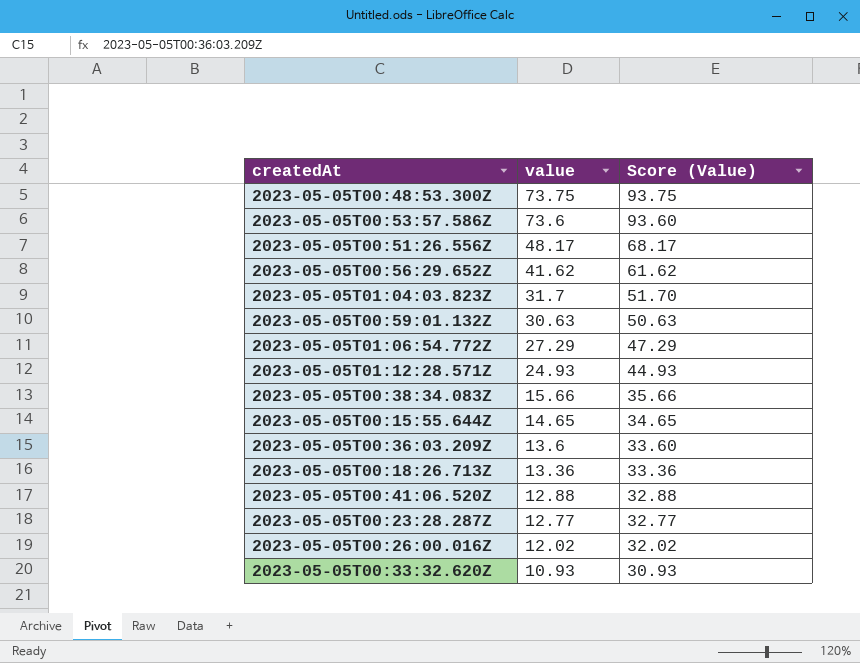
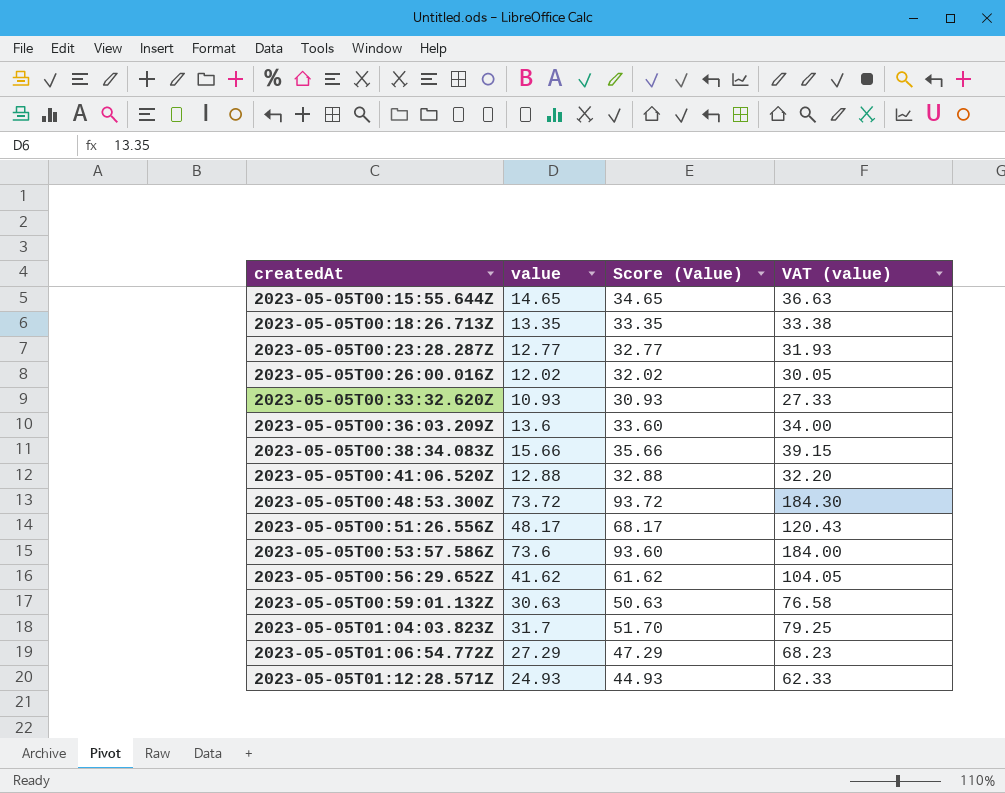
row order: value descending -> createdAt ascending
column VAT (value) | formula: none -> [value] * 2.5
2023-05-05T00:18:26.713Z | value: 13.36 -> 13.35
2023-05-05T00:18:26.713Z | Score (Value): 33.36 -> 33.35
2023-05-05T00:48:53.300Z | value: 73.75 -> 73.72
2023-05-05T00:48:53.300Z | Score (Value): 93.75 -> 93.72

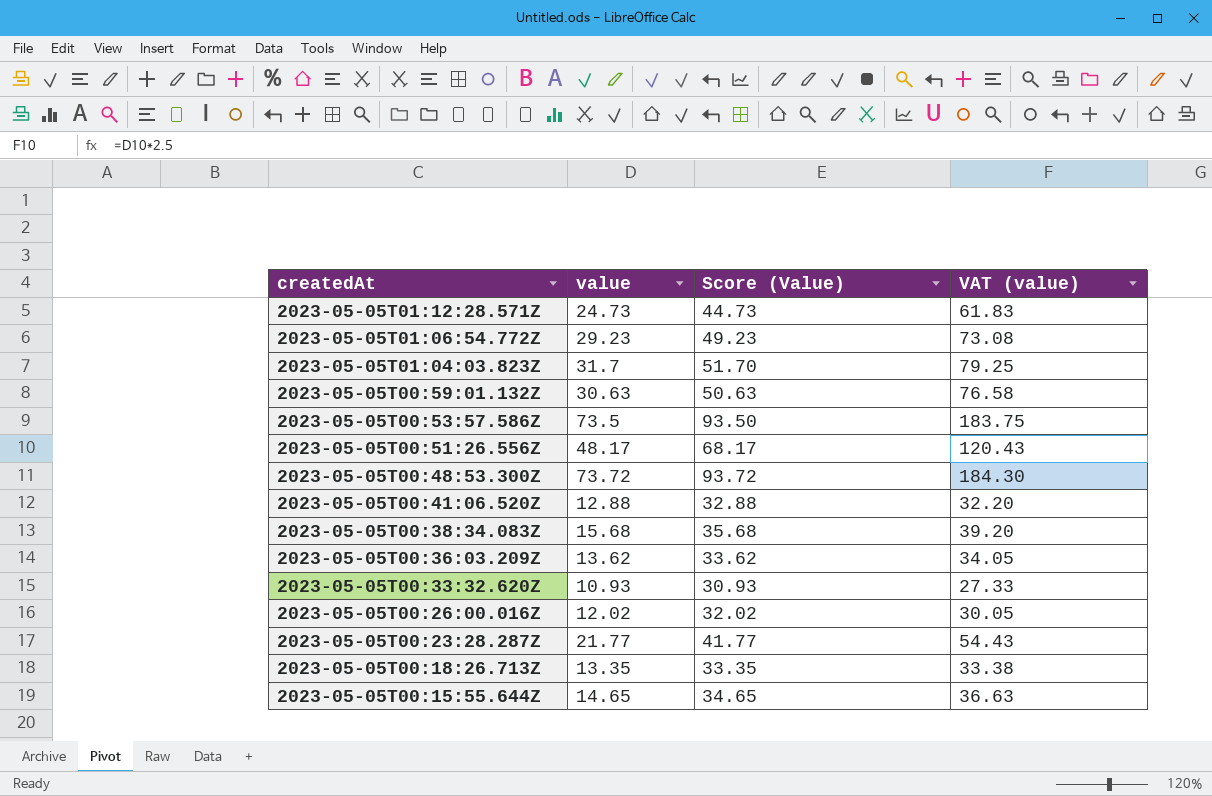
row order: createdAt ascending -> createdAt descending
row 2023-05-05T00:56:29.652Z: 41.62 | 61.62 | 104.05 -> none
2023-05-05T01:12:28.571Z | value: 24.93 -> 24.73
2023-05-05T01:12:28.571Z | Score (Value): 44.93 -> 44.73
2023-05-05T01:12:28.571Z | VAT (value): 62.33 -> 61.83
2023-05-05T01:06:54.772Z | value: 27.29 -> 29.23
2023-05-05T01:06:54.772Z | Score (Value): 47.29 -> 49.23
2023-05-05T01:06:54.772Z | VAT (value): 68.23 -> 73.08
2023-05-05T00:53:57.586Z | value: 73.6 -> 73.5
2023-05-05T00:53:57.586Z | Score (Value): 93.60 -> 93.50
2023-05-05T00:53:57.586Z | VAT (value): 184.00 -> 183.75
2023-05-05T00:38:34.083Z | value: 15.66 -> 15.68
2023-05-05T00:38:34.083Z | Score (Value): 35.66 -> 35.68
2023-05-05T00:38:34.083Z | VAT (value): 39.15 -> 39.20
2023-05-05T00:36:03.209Z | value: 13.6 -> 13.62
2023-05-05T00:36:03.209Z | Score (Value): 33.60 -> 33.62
2023-05-05T00:36:03.209Z | VAT (value): 34.00 -> 34.05
2023-05-05T00:23:28.287Z | value: 12.77 -> 21.77
2023-05-05T00:23:28.287Z | Score (Value): 32.77 -> 41.77
2023-05-05T00:23:28.287Z | VAT (value): 31.93 -> 54.43

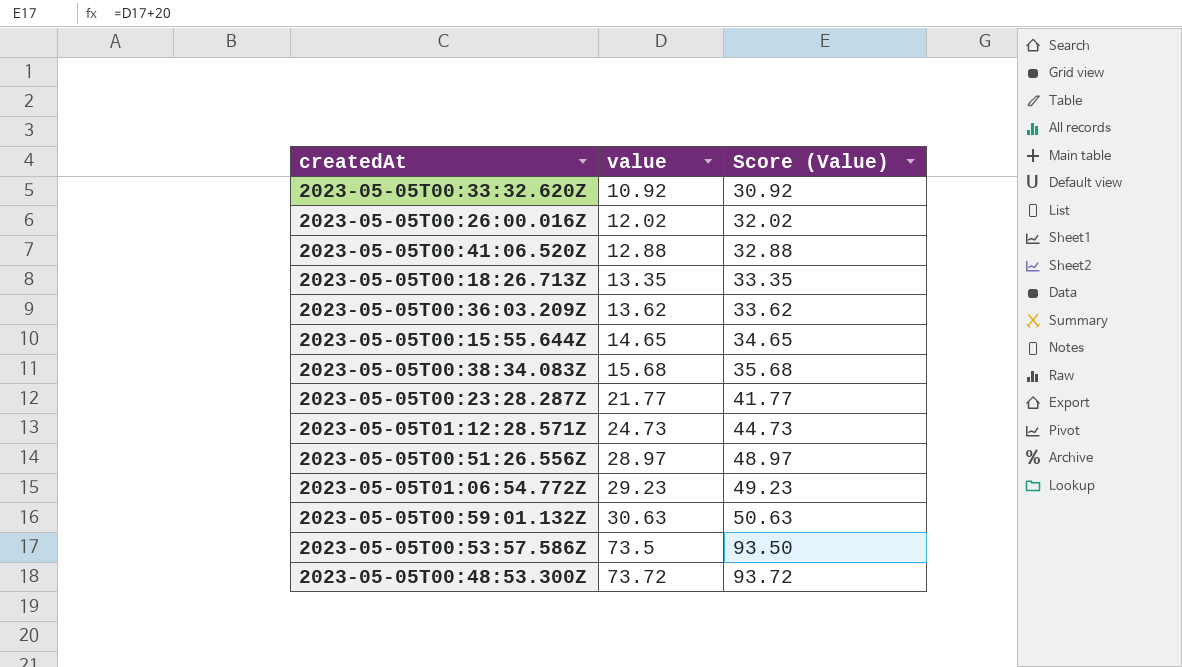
row order: createdAt descending -> value ascending
column VAT (value) | formula: [value] * 2.5 -> none
row 2023-05-05T01:04:03.823Z: 31.7 | 51.70 | 79.25 -> none
2023-05-05T00:33:32.620Z | value: 10.93 -> 10.92
2023-05-05T00:33:32.620Z | Score (Value): 30.93 -> 30.92
2023-05-05T00:51:26.556Z | value: 48.17 -> 28.97
2023-05-05T00:51:26.556Z | Score (Value): 68.17 -> 48.97

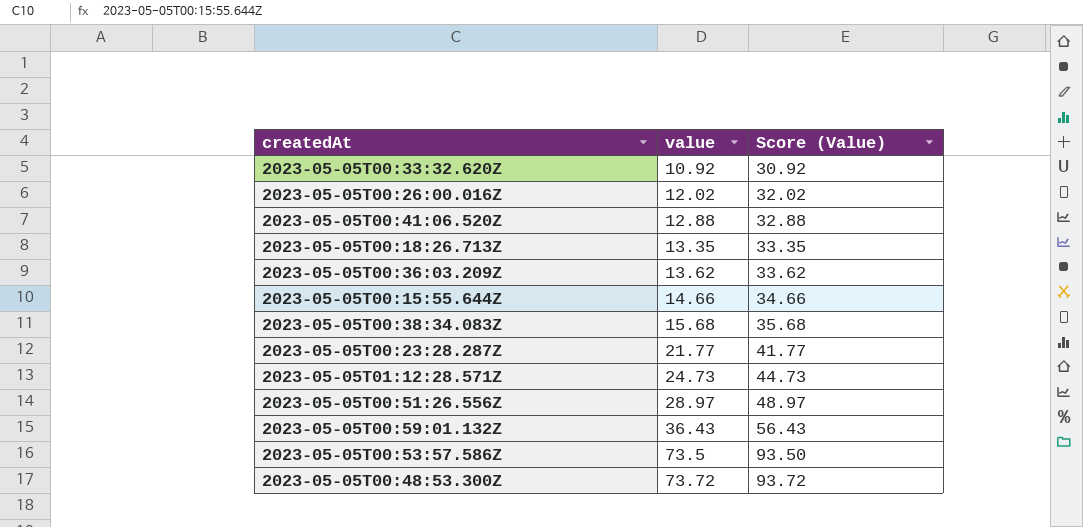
row 2023-05-05T01:06:54.772Z: 29.23 | 49.23 -> none
2023-05-05T00:15:55.644Z | value: 14.65 -> 14.66
2023-05-05T00:15:55.644Z | Score (Value): 34.65 -> 34.66
2023-05-05T00:59:01.132Z | value: 30.63 -> 36.43
2023-05-05T00:59:01.132Z | Score (Value): 50.63 -> 56.43

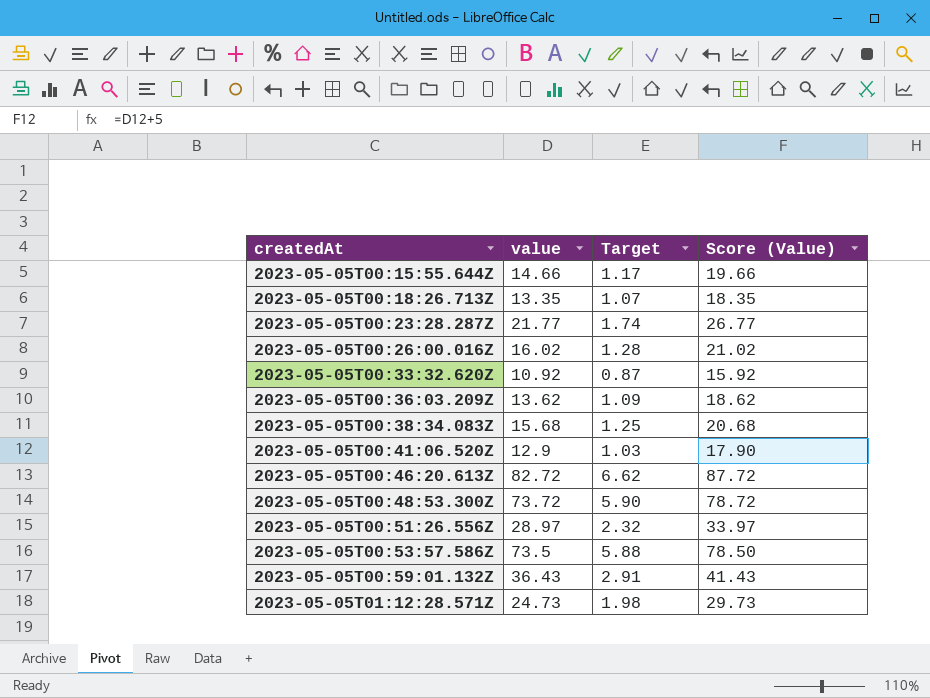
row order: value ascending -> createdAt ascending
column Target | formula: none -> [value] * 0.08
column Score (Value) | formula: [value] + 20 -> [value] + 5
2023-05-05T00:26:00.016Z | value: 12.02 -> 16.02
2023-05-05T00:41:06.520Z | value: 12.88 -> 12.9
row 2023-05-05T00:46:20.613Z: none -> 82.72 | 6.62 | 87.72

